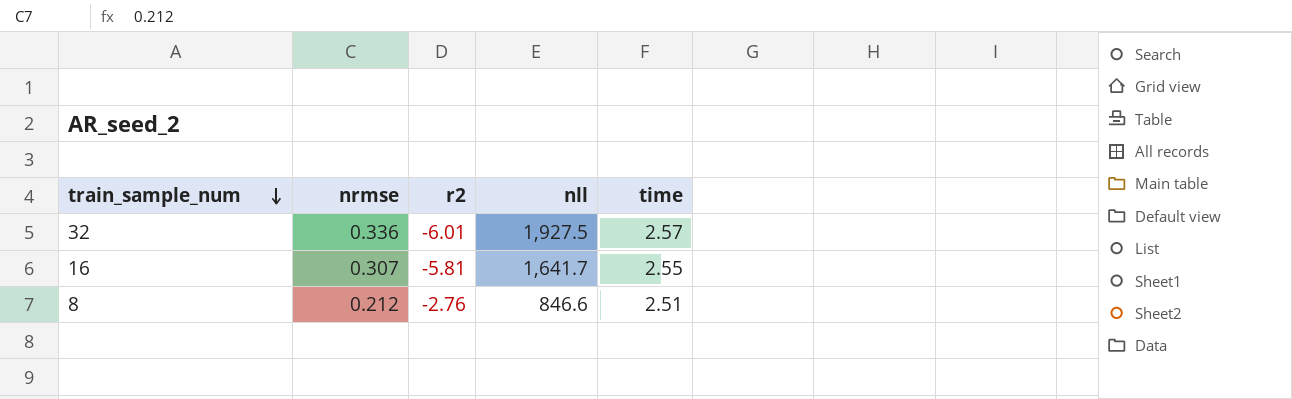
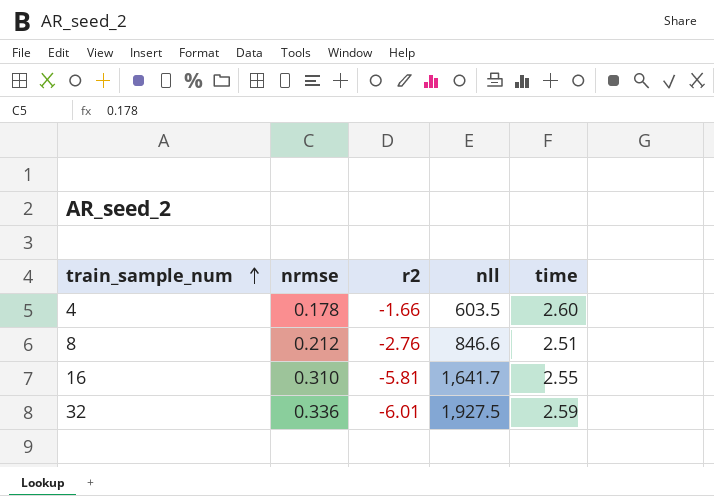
row order: train_sample_num descending -> train_sample_num ascending
row 4: none -> 0.178 | -1.66 | 603.5 | 2.60
16 | nrmse: 0.307 -> 0.310
32 | time: 2.57 -> 2.59

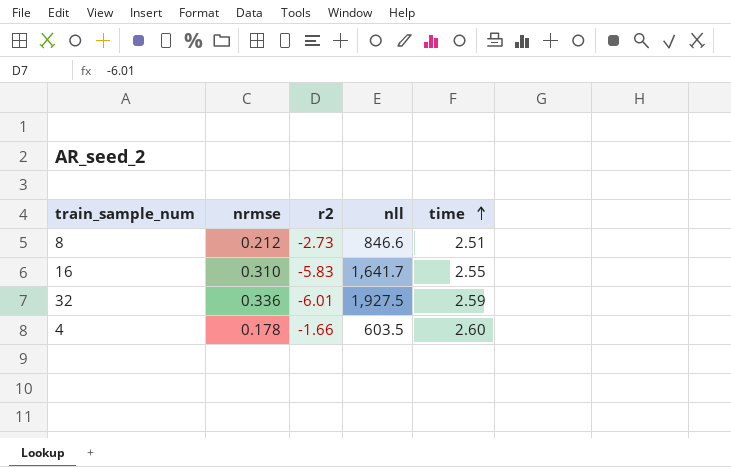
row order: train_sample_num ascending -> time ascending
8 | r2: -2.76 -> -2.73
16 | r2: -5.81 -> -5.83

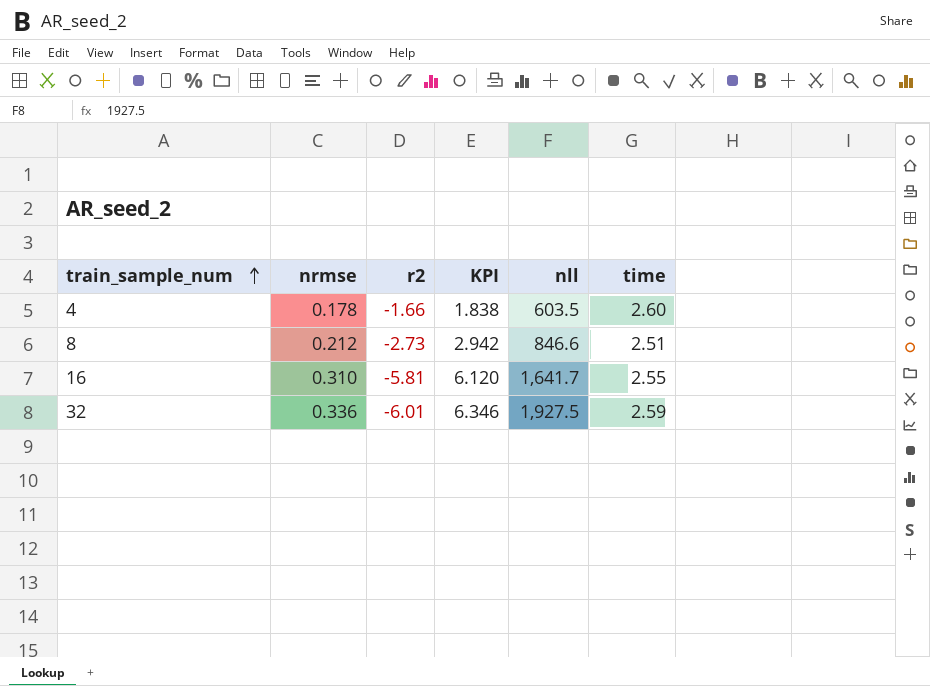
row order: time ascending -> train_sample_num ascending
column KPI | formula: none -> [nrmse] - [r2]
16 | r2: -5.83 -> -5.81

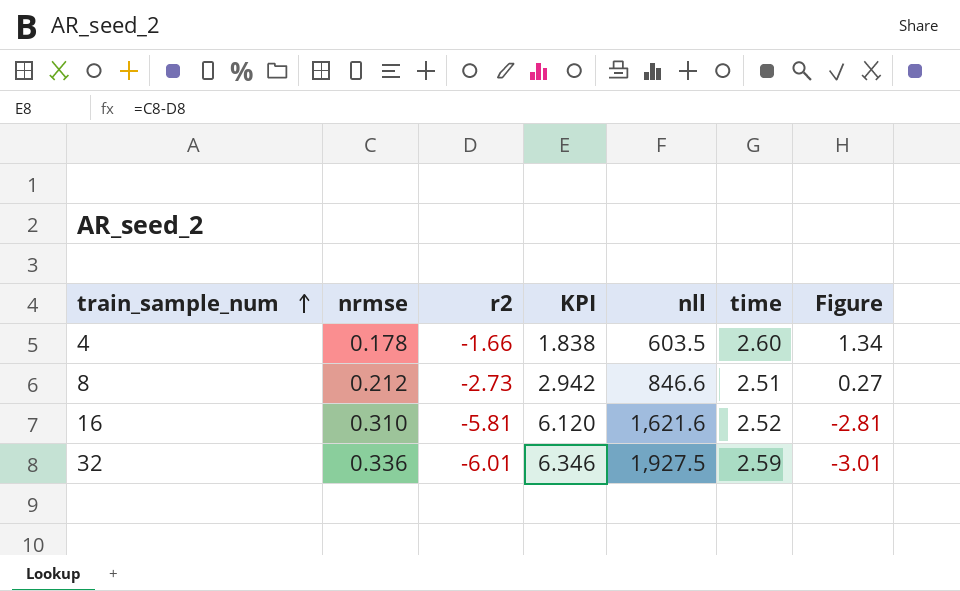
column Figure | formula: none -> [r2] + 3
16 | nll: 1,641.7 -> 1,621.6
16 | time: 2.55 -> 2.52

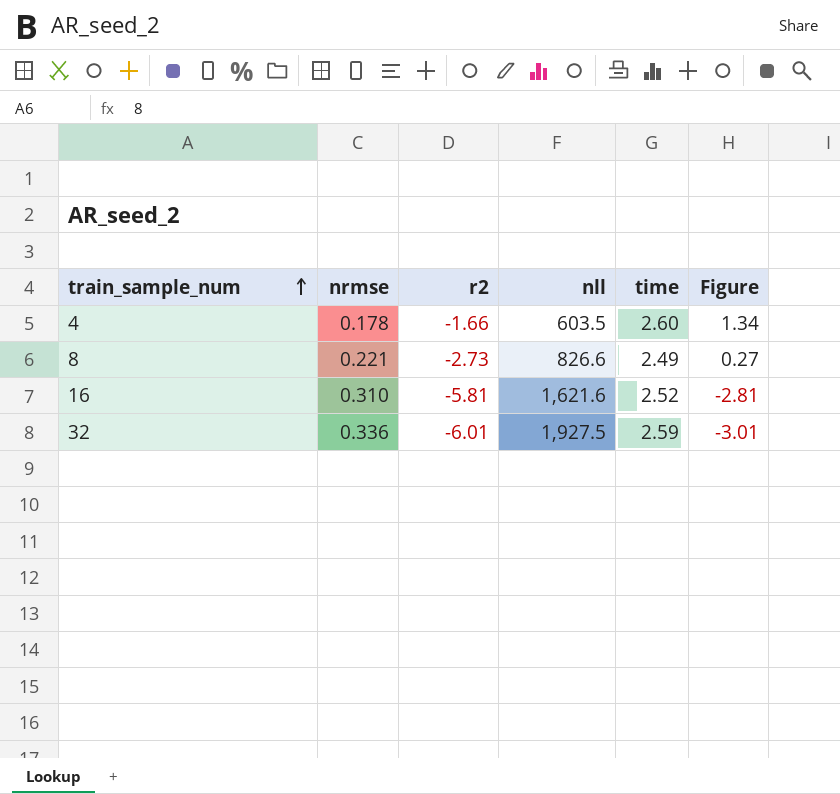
column KPI | formula: [nrmse] - [r2] -> none
8 | nrmse: 0.212 -> 0.221
8 | nll: 846.6 -> 826.6
8 | time: 2.51 -> 2.49

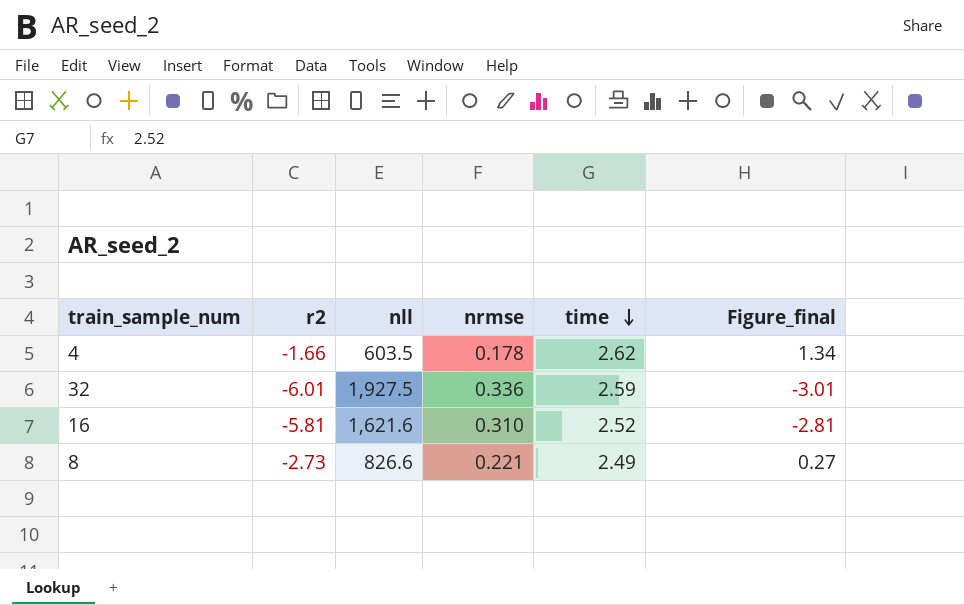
row order: train_sample_num ascending -> time descending
column nrmse | position: 2 -> 4
column name: Figure -> Figure_final
4 | time: 2.60 -> 2.62

